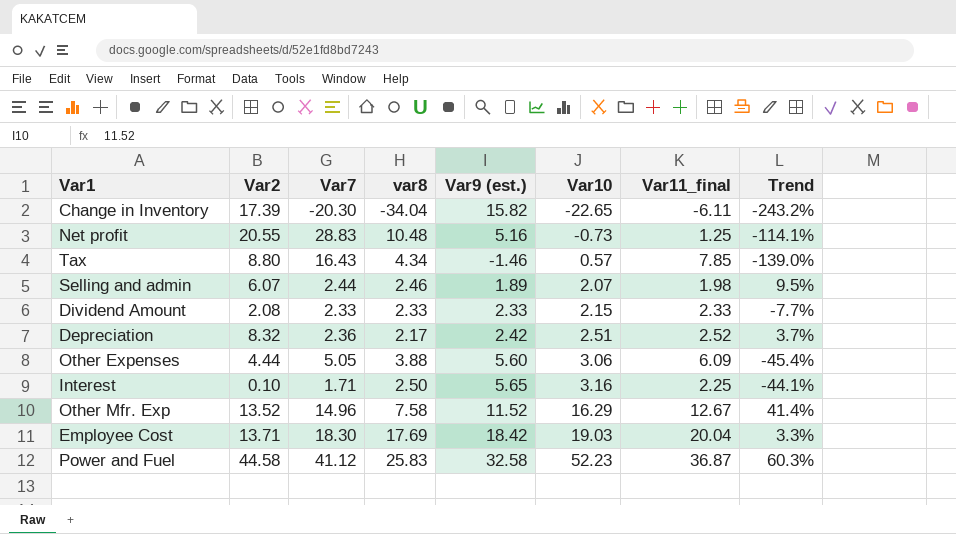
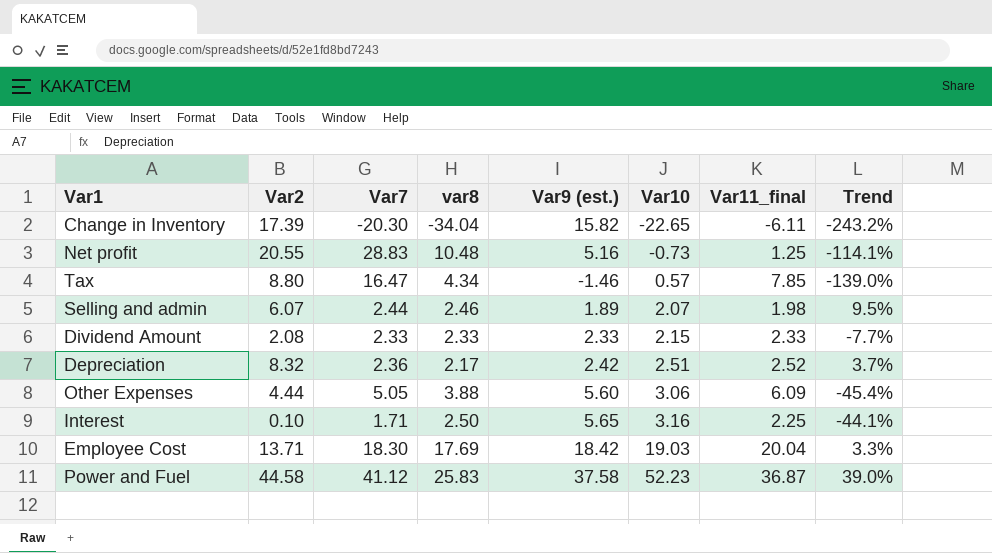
row Other Mfr. Exp: 13.52 | 14.96 | 7.58 | 11.52 | 16.29 | 12.67 | 41.4% -> none
Tax | Var7: 16.43 -> 16.47
Power and Fuel | Var9 (est.): 32.58 -> 37.58
Power and Fuel | Trend: 60.3% -> 39.0%

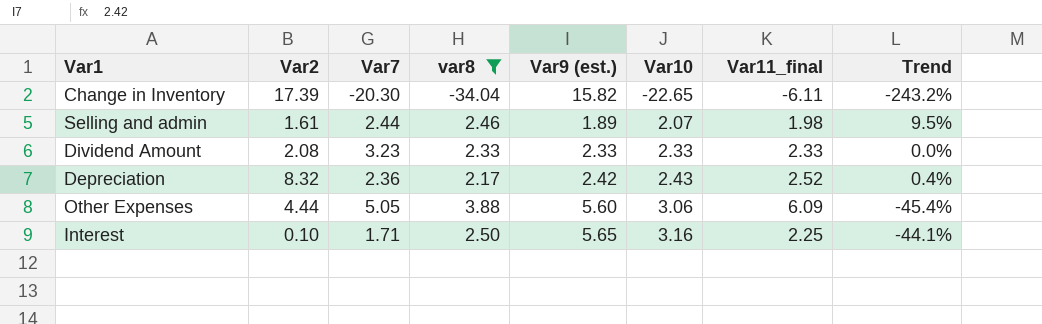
filter: none -> var8 <= 3.88
Selling and admin | Var2: 6.07 -> 1.61
Dividend Amount | Var7: 2.33 -> 3.23
Dividend Amount | Var10: 2.15 -> 2.33
Dividend Amount | Trend: -7.7% -> 0.0%
Depreciation | Var10: 2.51 -> 2.43
Depreciation | Trend: 3.7% -> 0.4%

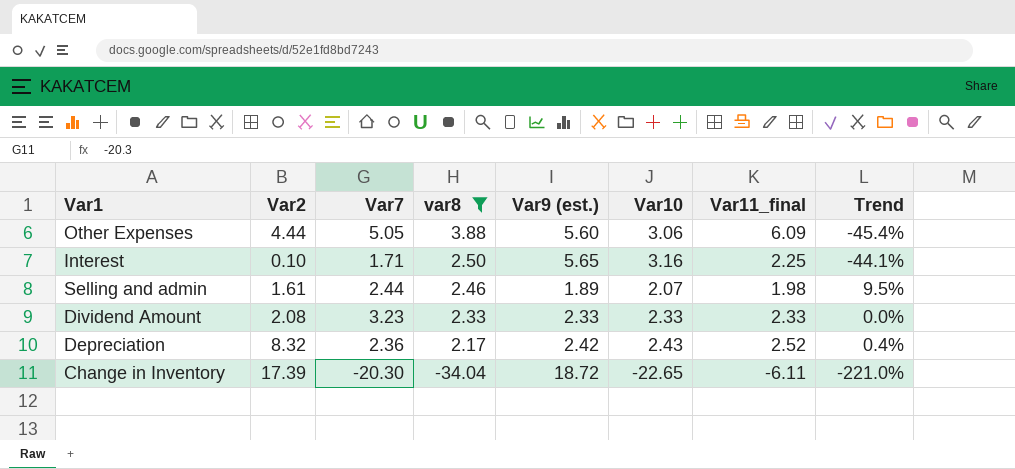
row order: Var10 ascending -> var8 descending
Change in Inventory | Var9 (est.): 15.82 -> 18.72
Change in Inventory | Trend: -243.2% -> -221.0%

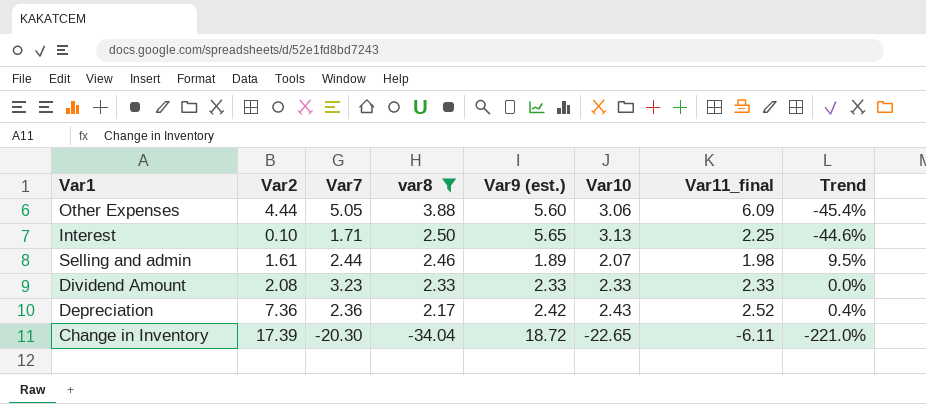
Interest | Var10: 3.16 -> 3.13
Interest | Trend: -44.1% -> -44.6%
Depreciation | Var2: 8.32 -> 7.36

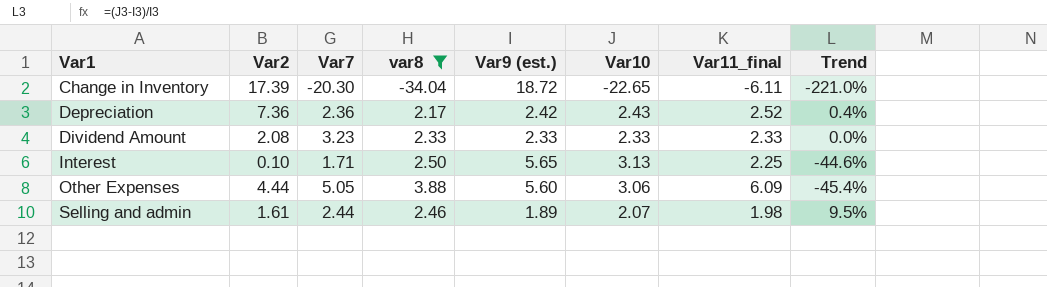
row order: var8 descending -> Var1 ascending

